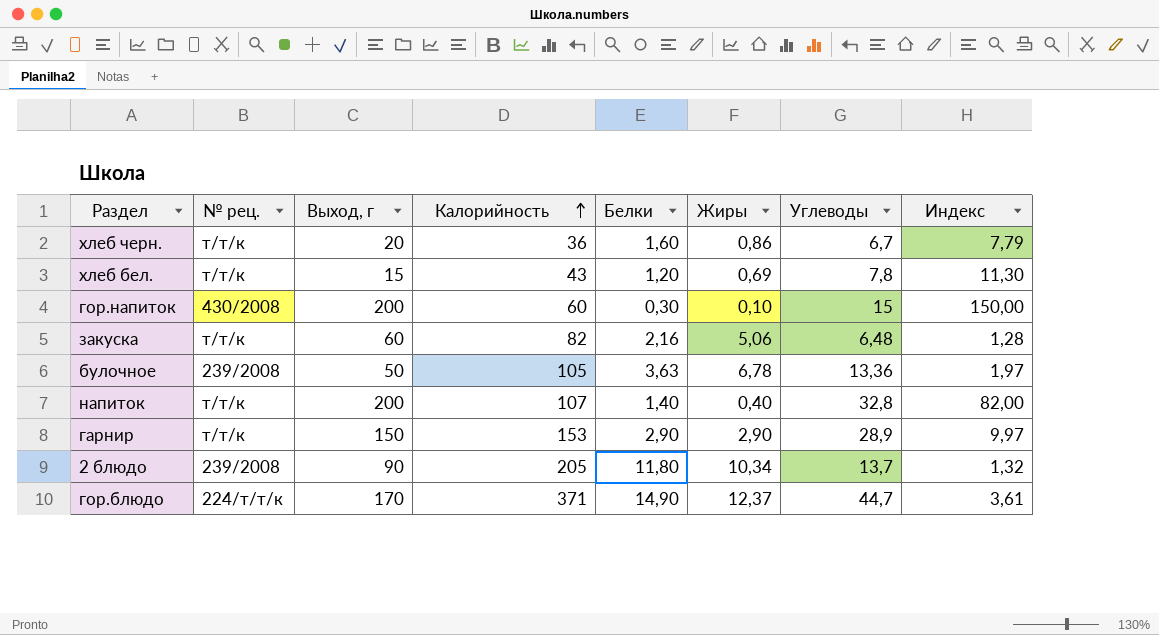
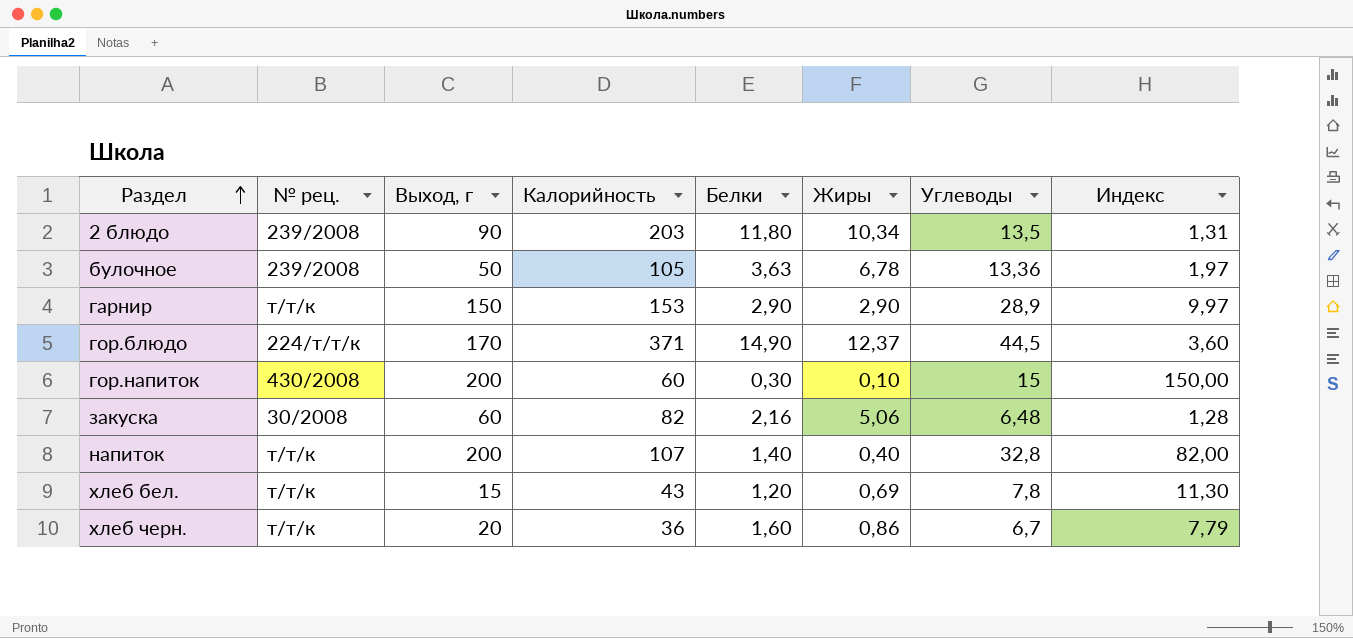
row order: Калорийность ascending -> Раздел ascending
2 блюдо | Калорийность: 205 -> 203
2 блюдо | Углеводы: 13,7 -> 13,5
2 блюдо | Индекс: 1,32 -> 1,31
гор.блюдо | Углеводы: 44,7 -> 44,5
гор.блюдо | Индекс: 3,61 -> 3,60
закуска | № рец.: т/т/к -> 30/2008

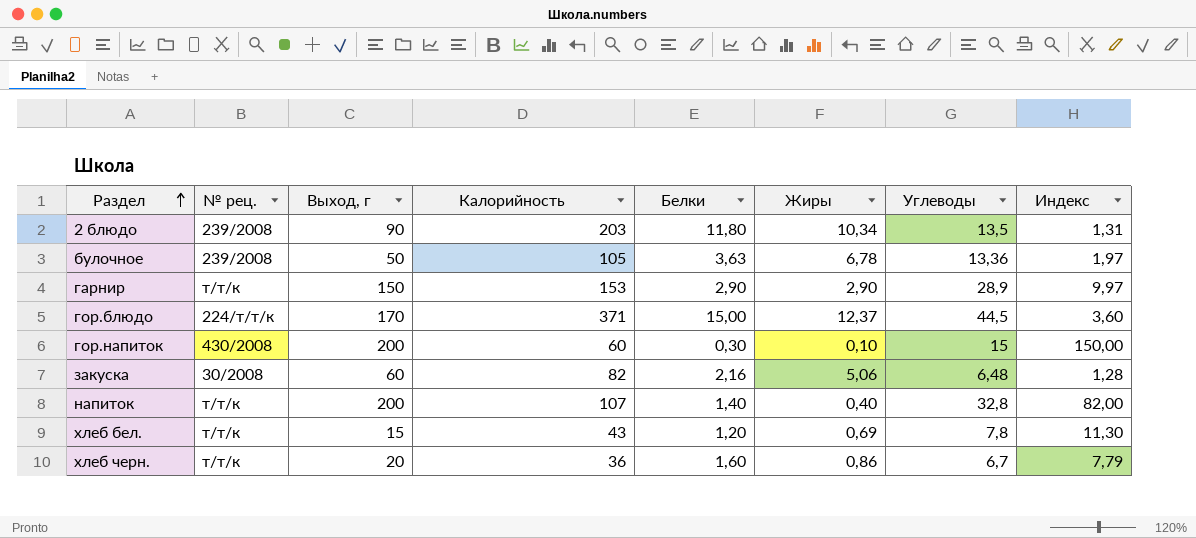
гор.блюдо | Белки: 14,90 -> 15,00

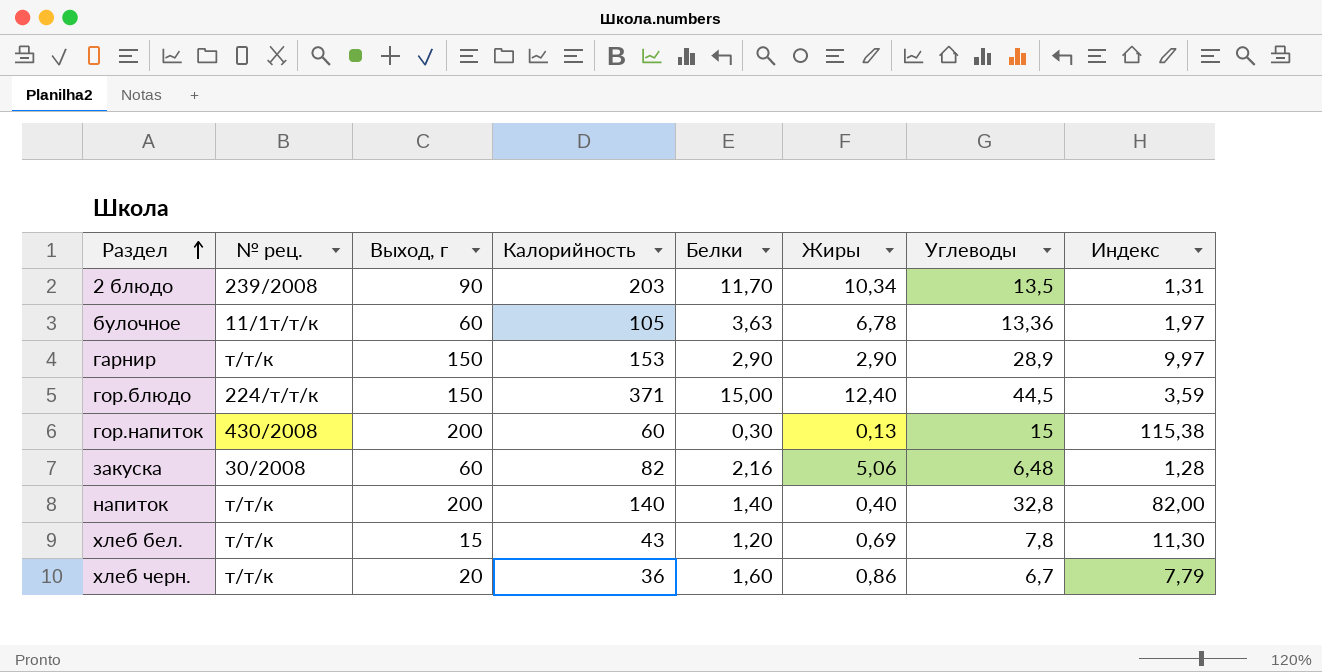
2 блюдо | Белки: 11,80 -> 11,70
булочное | № рец.: 239/2008 -> 11/1т/т/к
булочное | Выход, г: 50 -> 60
гор.блюдо | Выход, г: 170 -> 150
гор.блюдо | Жиры: 12,37 -> 12,40
гор.блюдо | Индекс: 3,60 -> 3,59
гор.напиток | Жиры: 0,10 -> 0,13
гор.напиток | Индекс: 150,00 -> 115,38
напиток | Калорийность: 107 -> 140

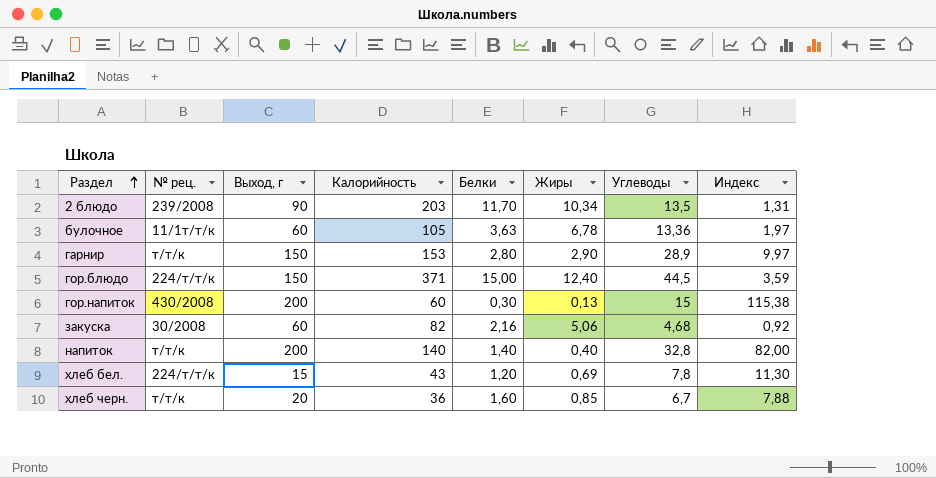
гарнир | Белки: 2,90 -> 2,80
закуска | Углеводы: 6,48 -> 4,68
закуска | Индекс: 1,28 -> 0,92
хлеб бел. | № рец.: т/т/к -> 224/т/т/к
хлеб черн. | Жиры: 0,86 -> 0,85
хлеб черн. | Индекс: 7,79 -> 7,88

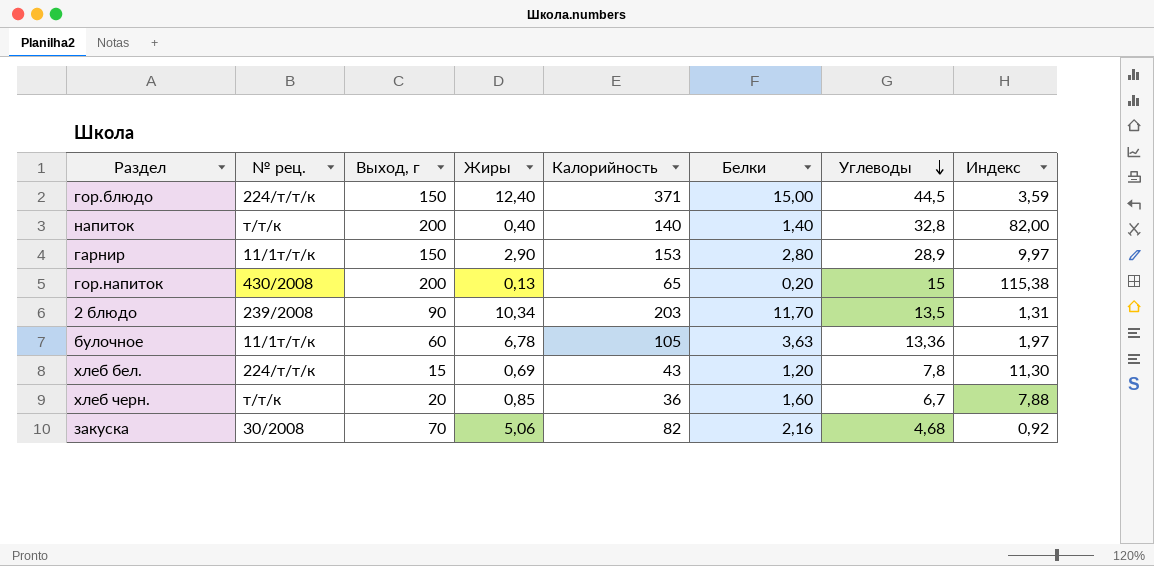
row order: Раздел ascending -> Углеводы descending
column Жиры | position: 6 -> 4
гарнир | № рец.: т/т/к -> 11/1т/т/к
гор.напиток | Калорийность: 60 -> 65
гор.напиток | Белки: 0,30 -> 0,20
закуска | Выход, г: 60 -> 70

